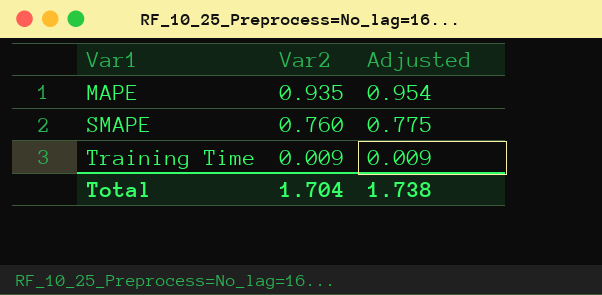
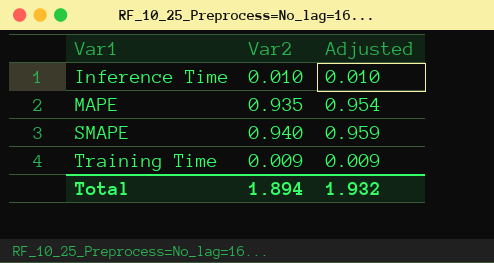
row Inference Time: none -> 0.010 | 0.010
SMAPE | Var2: 0.760 -> 0.940
SMAPE | Adjusted: 0.775 -> 0.959
Total | Var2: 1.704 -> 1.894
Total | Adjusted: 1.738 -> 1.932

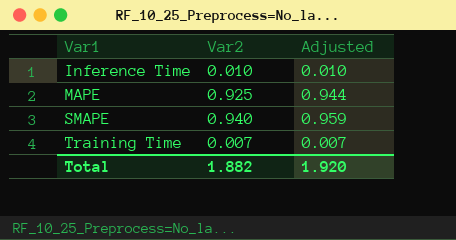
MAPE | Var2: 0.935 -> 0.925
MAPE | Adjusted: 0.954 -> 0.944
Training Time | Var2: 0.009 -> 0.007
Training Time | Adjusted: 0.009 -> 0.007
Total | Var2: 1.894 -> 1.882
Total | Adjusted: 1.932 -> 1.920

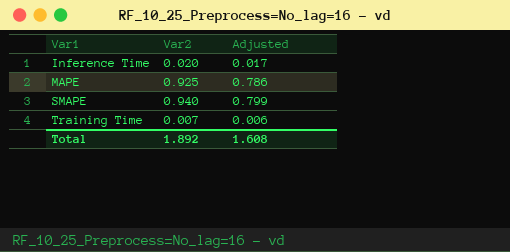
column Adjusted | formula: [Var2] * 1.02 -> [Var2] * 0.85
Inference Time | Var2: 0.010 -> 0.020
Total | Var2: 1.882 -> 1.892
Total | Adjusted: 1.920 -> 1.608

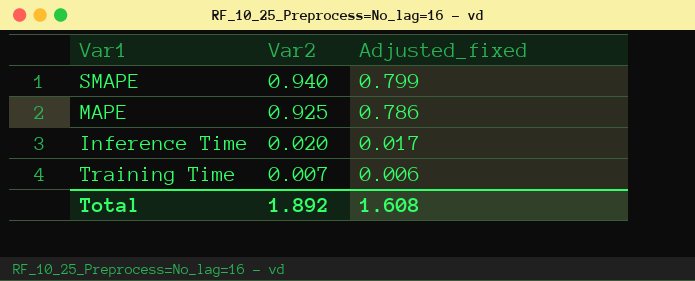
row order: Var1 ascending -> Var2 descending
column name: Adjusted -> Adjusted_fixed

